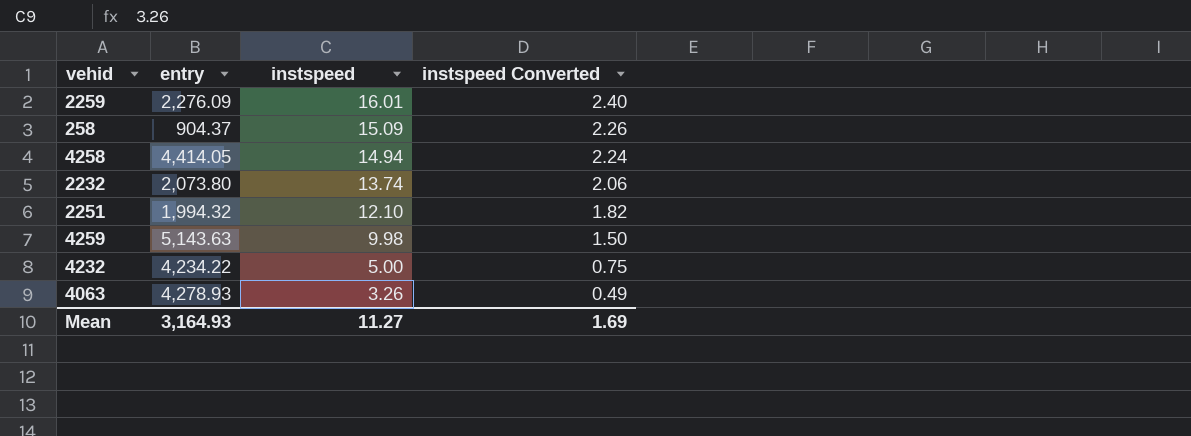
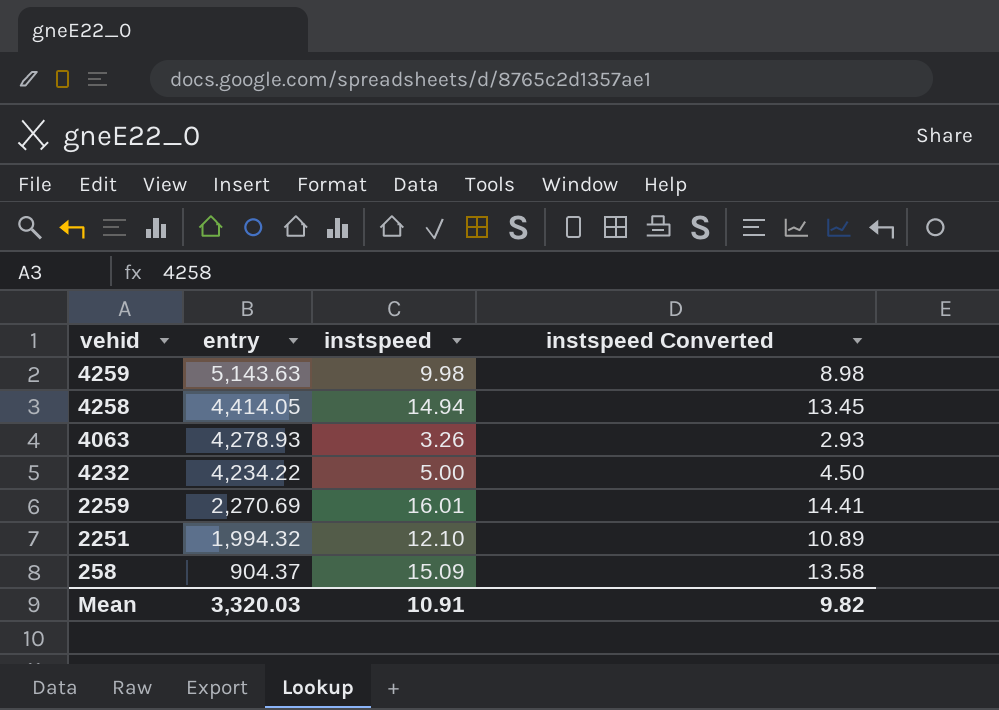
row order: instspeed descending -> entry descending
column instspeed Converted | formula: [instspeed] * 0.15 -> [instspeed] * 0.9
row 2232: 2,073.80 | 13.74 | 2.06 -> none
2259 | entry: 2,276.09 -> 2,270.69
Mean | entry: 3,164.93 -> 3,320.03
Mean | instspeed: 11.27 -> 10.91
Mean | instspeed Converted: 1.69 -> 9.82

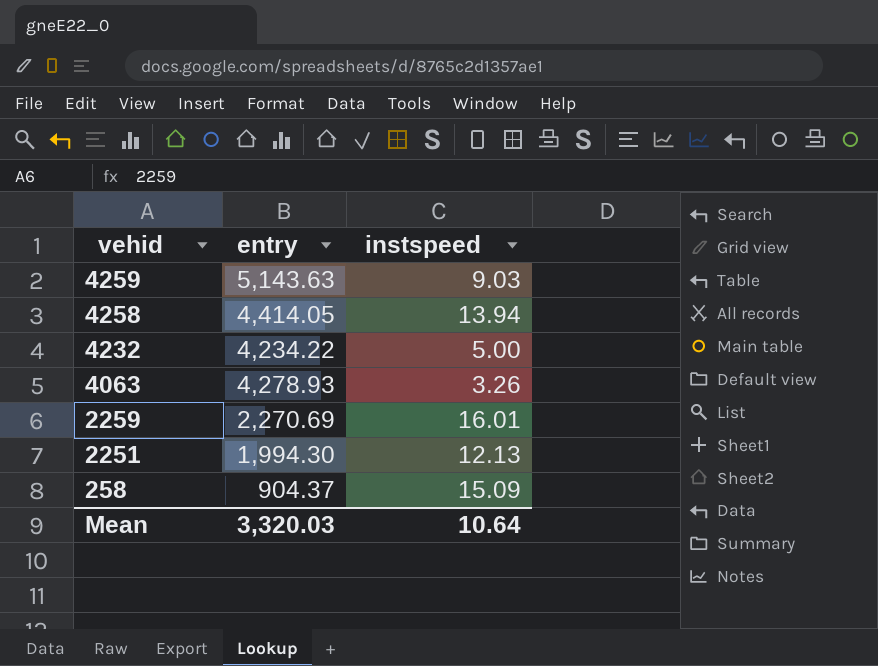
row order: entry descending -> vehid descending
column instspeed Converted | formula: [instspeed] * 0.9 -> none
4259 | instspeed: 9.98 -> 9.03
4258 | instspeed: 14.94 -> 13.94
2251 | entry: 1,994.32 -> 1,994.30
2251 | instspeed: 12.10 -> 12.13
Mean | instspeed: 10.91 -> 10.64

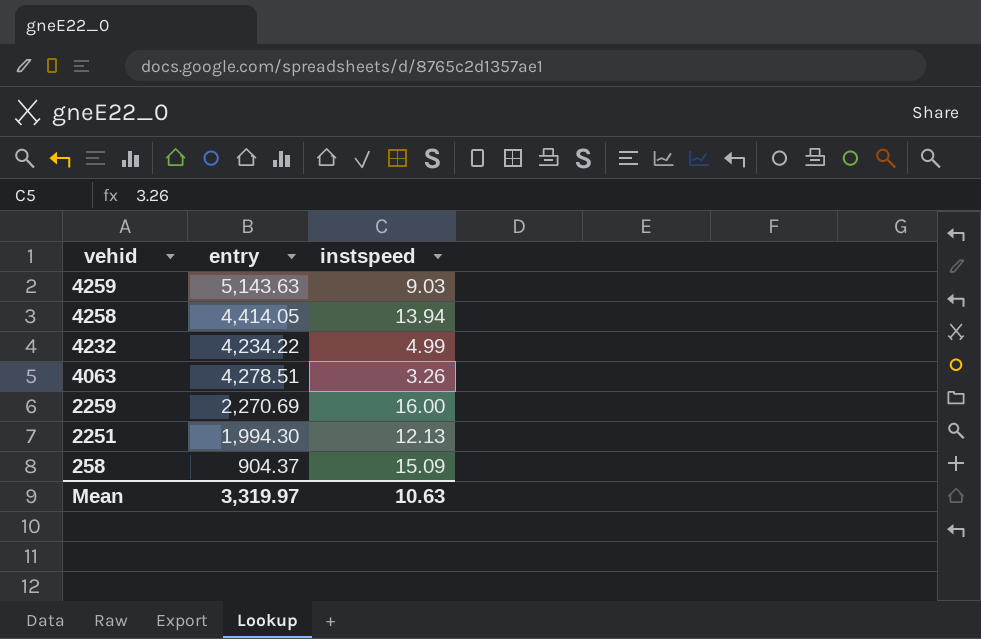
4232 | instspeed: 5.00 -> 4.99
4063 | entry: 4,278.93 -> 4,278.51
2259 | instspeed: 16.01 -> 16.00
Mean | entry: 3,320.03 -> 3,319.97
Mean | instspeed: 10.64 -> 10.63

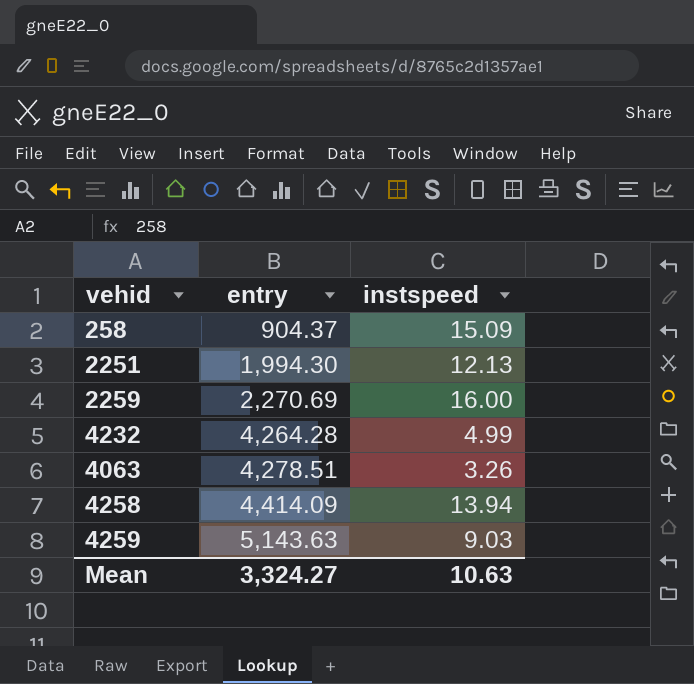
row order: vehid descending -> entry ascending
4232 | entry: 4,234.22 -> 4,264.28
4258 | entry: 4,414.05 -> 4,414.09
Mean | entry: 3,319.97 -> 3,324.27

